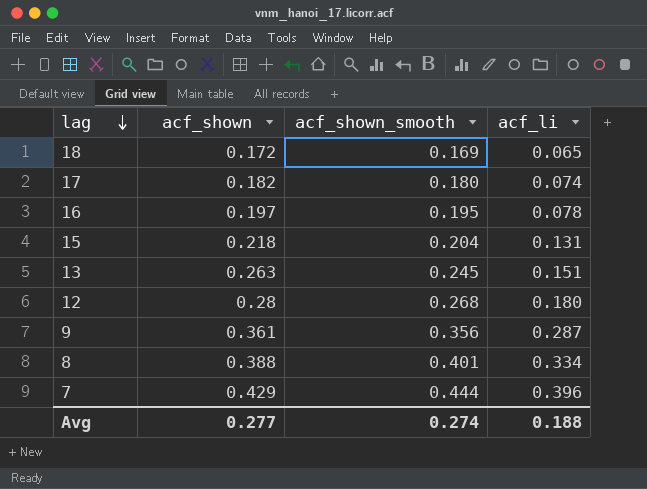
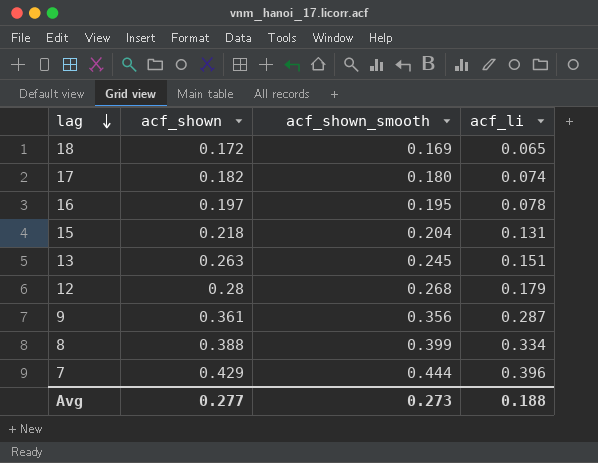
12 | acf_li: 0.180 -> 0.179
8 | acf_shown_smooth: 0.401 -> 0.399
Avg | acf_shown_smooth: 0.274 -> 0.273

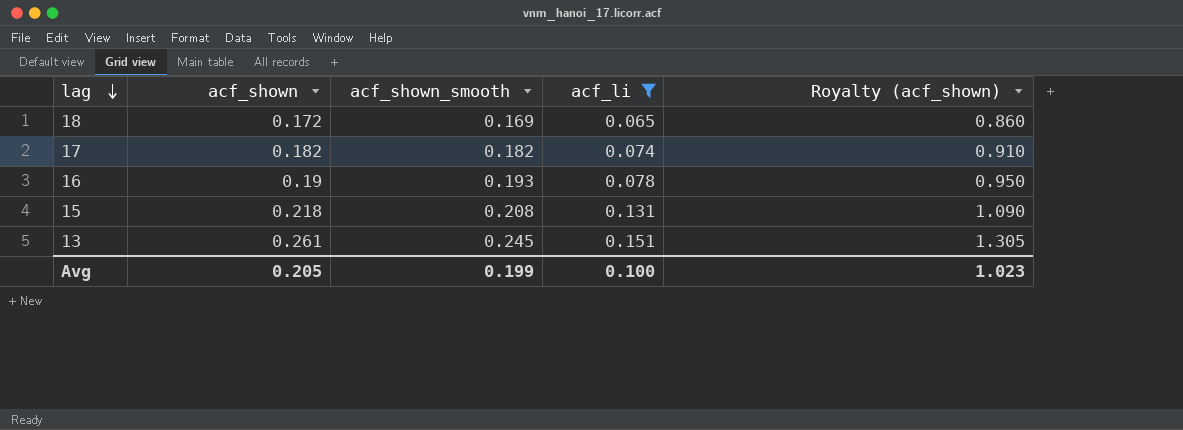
filter: none -> acf_li <= 0.151
column Royalty (acf_shown) | formula: none -> [acf_shown] * 5
17 | acf_shown_smooth: 0.180 -> 0.182
16 | acf_shown: 0.197 -> 0.19
16 | acf_shown_smooth: 0.195 -> 0.193
15 | acf_shown_smooth: 0.204 -> 0.208
13 | acf_shown: 0.263 -> 0.261
Avg | acf_shown: 0.277 -> 0.205
Avg | acf_shown_smooth: 0.273 -> 0.199
Avg | acf_li: 0.188 -> 0.100

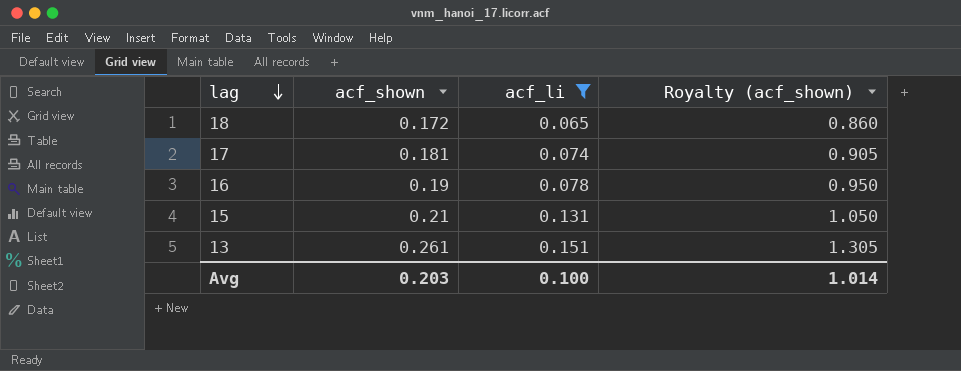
column acf_shown_smooth | position: 3 -> none
17 | acf_shown: 0.182 -> 0.181
17 | Royalty (acf_shown): 0.910 -> 0.905
15 | acf_shown: 0.218 -> 0.21
15 | Royalty (acf_shown): 1.090 -> 1.050
Avg | acf_shown: 0.205 -> 0.203
Avg | Royalty (acf_shown): 1.023 -> 1.014

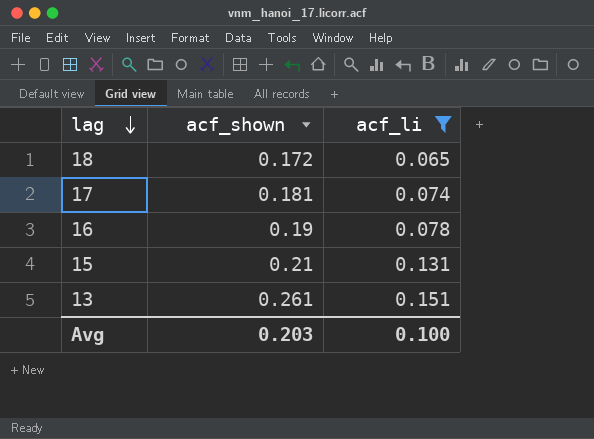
column Royalty (acf_shown) | formula: [acf_shown] * 5 -> none

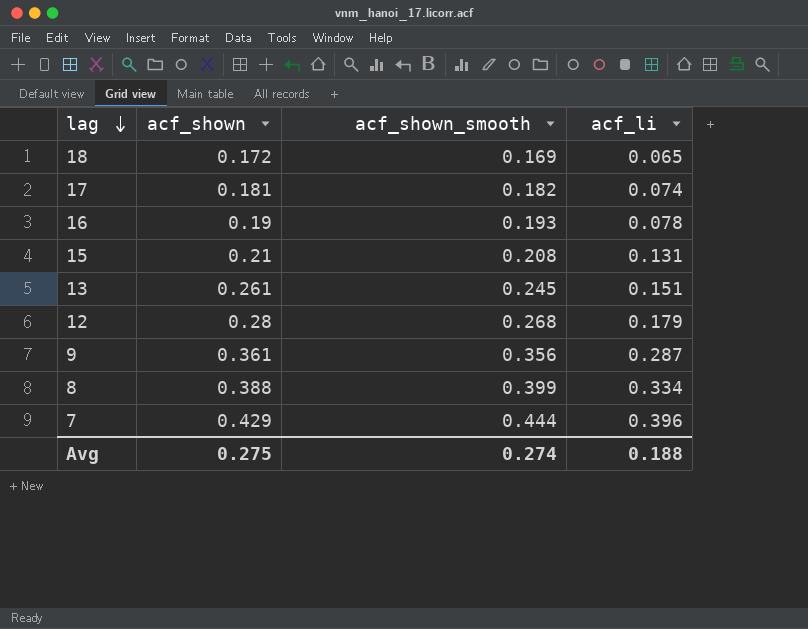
filter: acf_li <= 0.151 -> none
column acf_shown_smooth | position: none -> 3
Avg | acf_shown: 0.203 -> 0.275
Avg | acf_li: 0.100 -> 0.188

